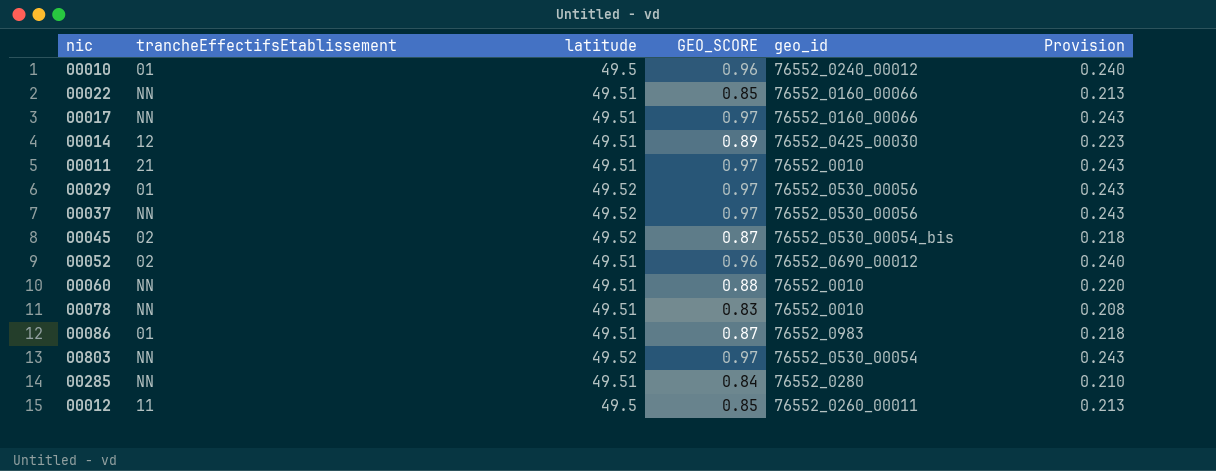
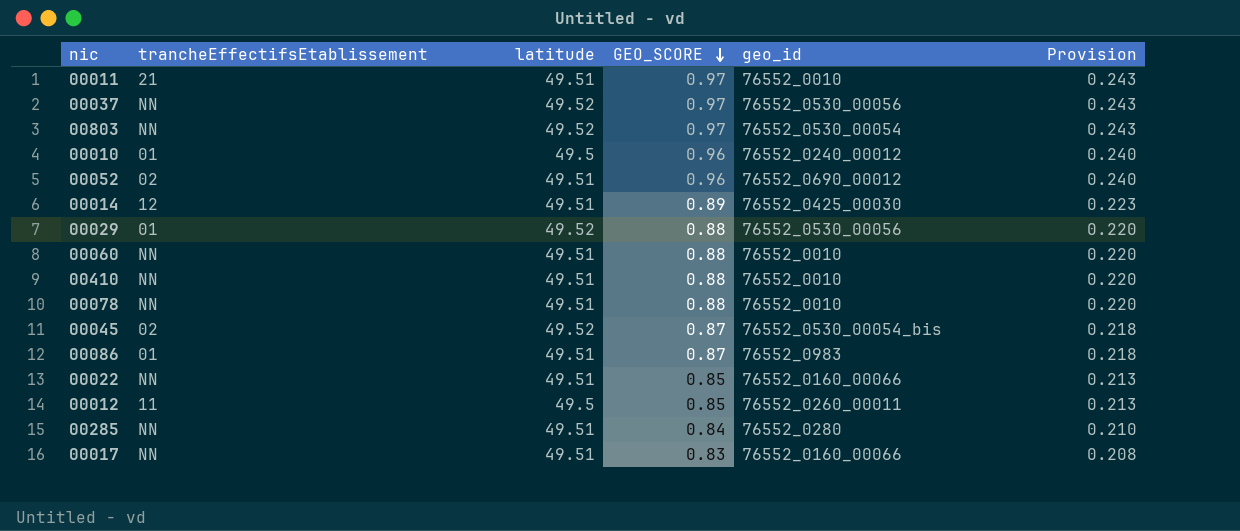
row order: none -> GEO_SCORE descending
00029 | GEO_SCORE: 0.97 -> 0.88
00029 | Provision: 0.243 -> 0.220
row 00410: none -> NN | 49.51 | 0.88 | 76552_0010 | 0.220
00078 | GEO_SCORE: 0.83 -> 0.88
00078 | Provision: 0.208 -> 0.220
00017 | GEO_SCORE: 0.97 -> 0.83
00017 | Provision: 0.243 -> 0.208

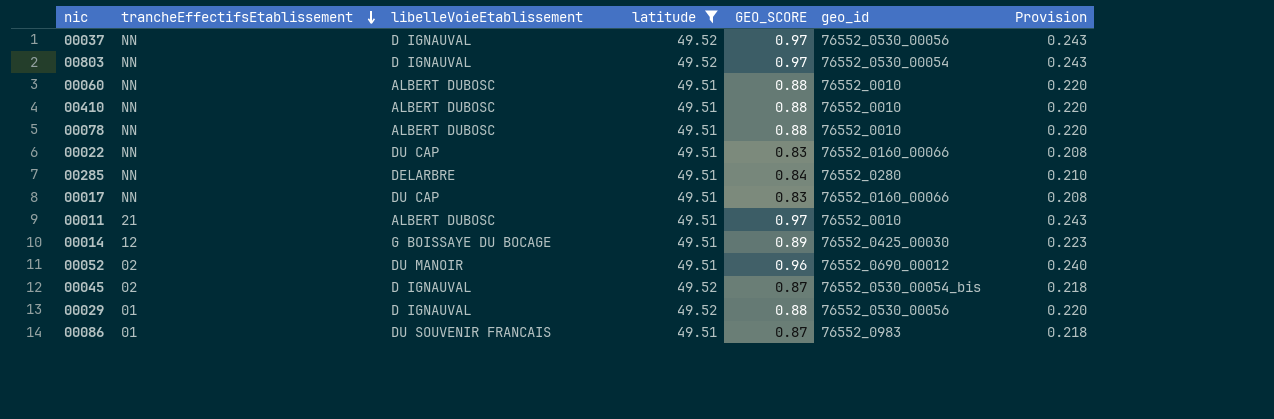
filter: none -> latitude != 49.5
row order: GEO_SCORE descending -> trancheEffectifsEtablissement descending
column libelleVoieEtablissement | position: none -> 3
00022 | GEO_SCORE: 0.85 -> 0.83
00022 | Provision: 0.213 -> 0.208

